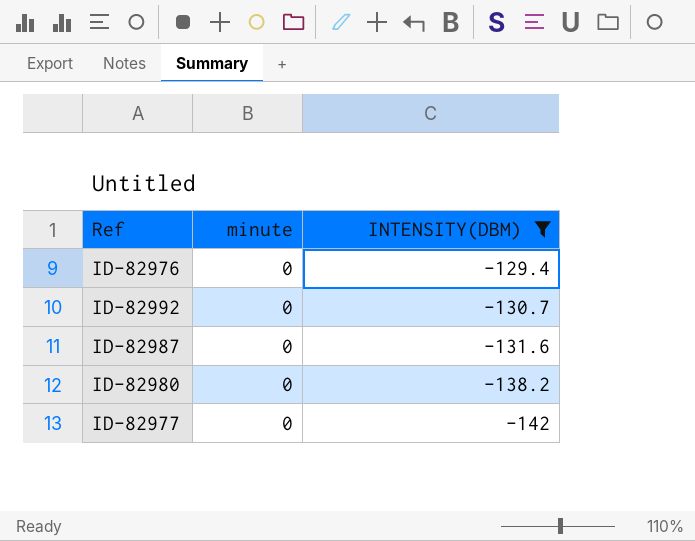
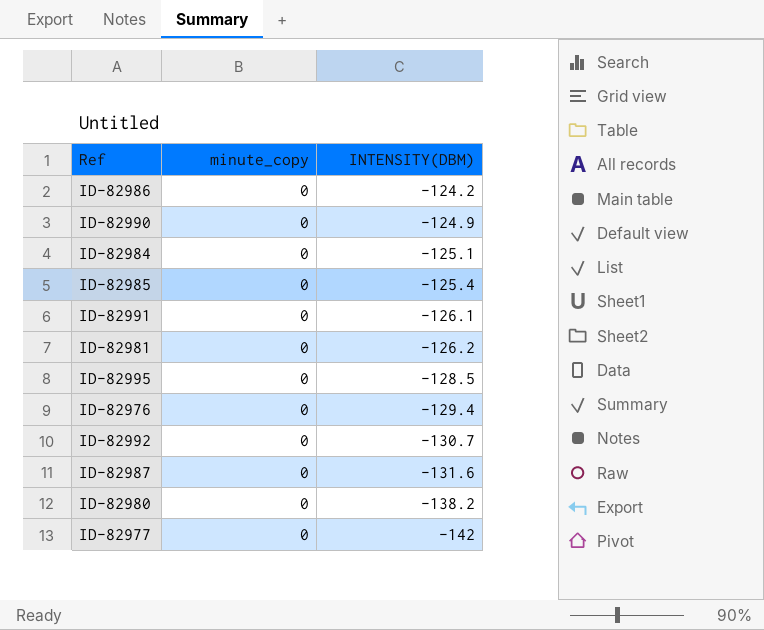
filter: INTENSITY(DBM) <= -129.4 -> none
column name: minute -> minute_copy

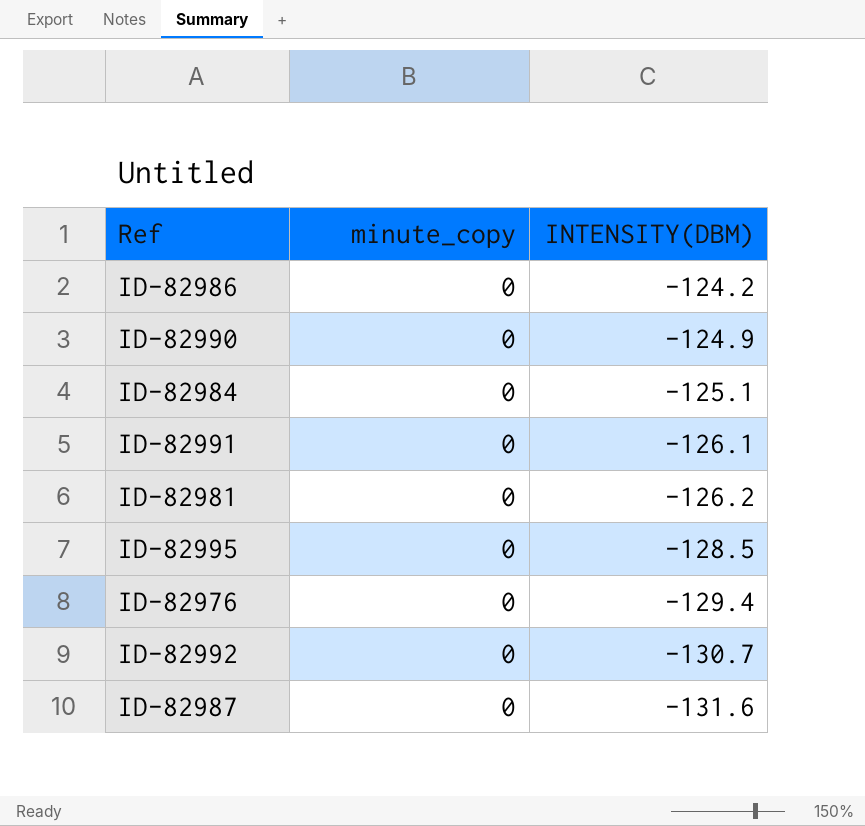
row ID-82985: 0 | -125.4 -> none
row ID-82980: 0 | -138.2 -> none
row ID-82977: 0 | -142 -> none

